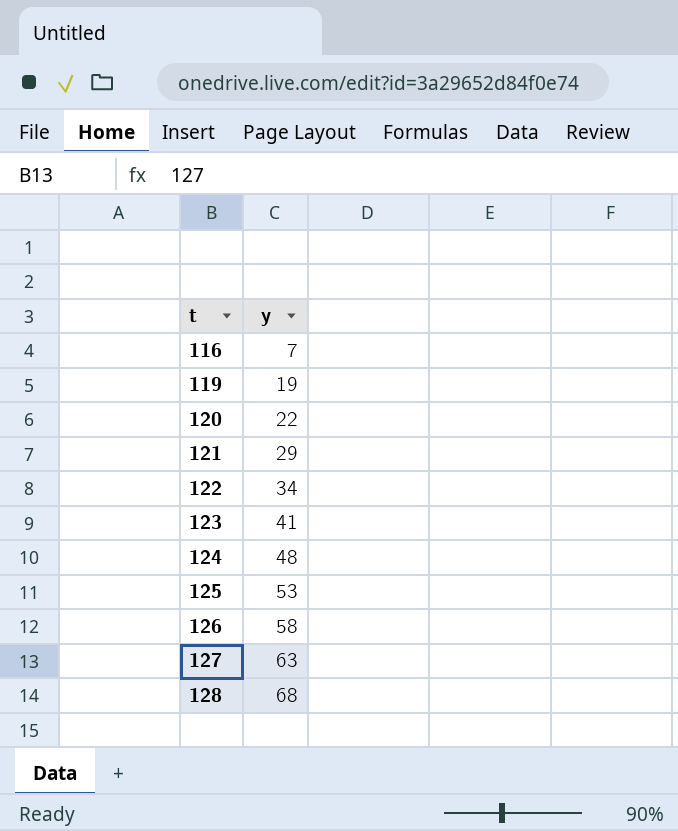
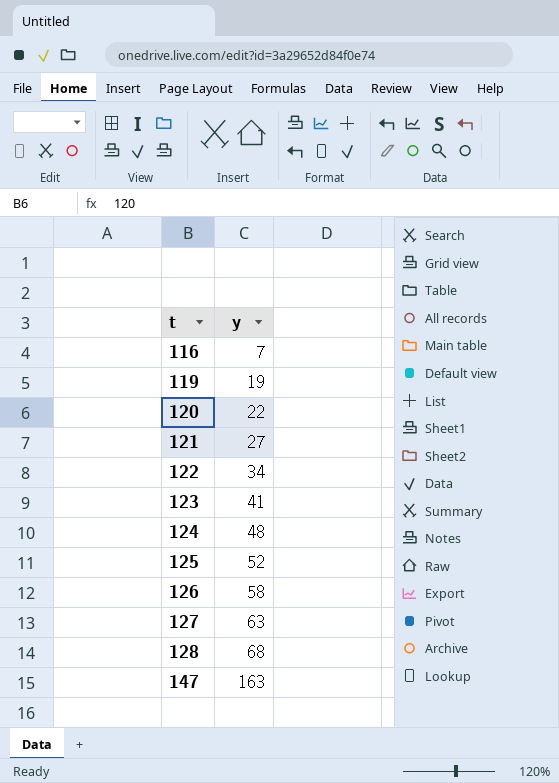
121 | y: 29 -> 27
125 | y: 53 -> 52
row 147: none -> 163

